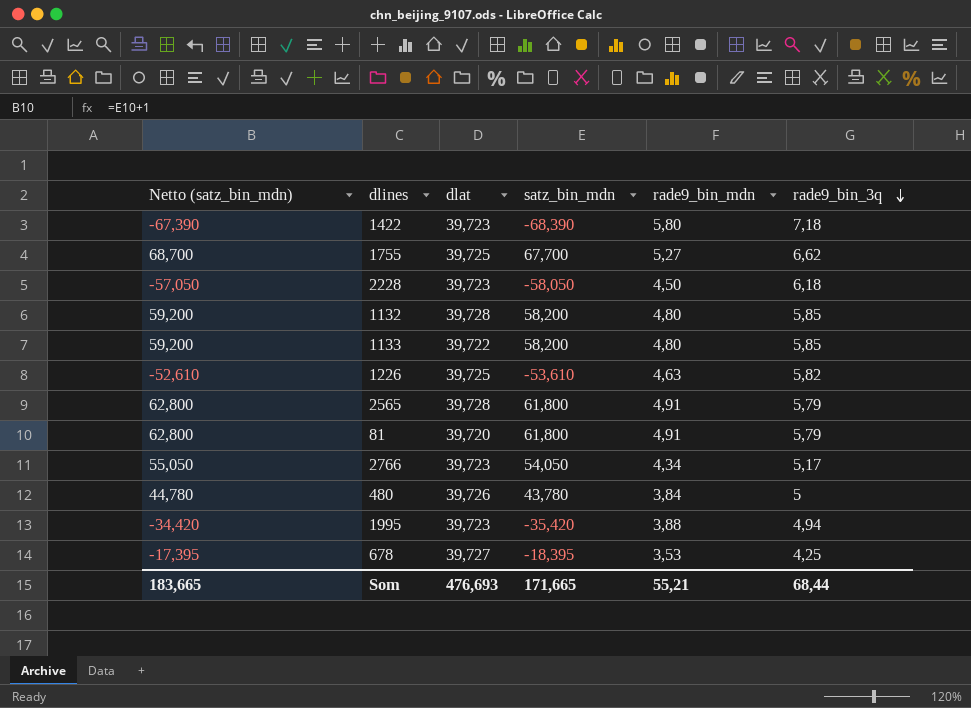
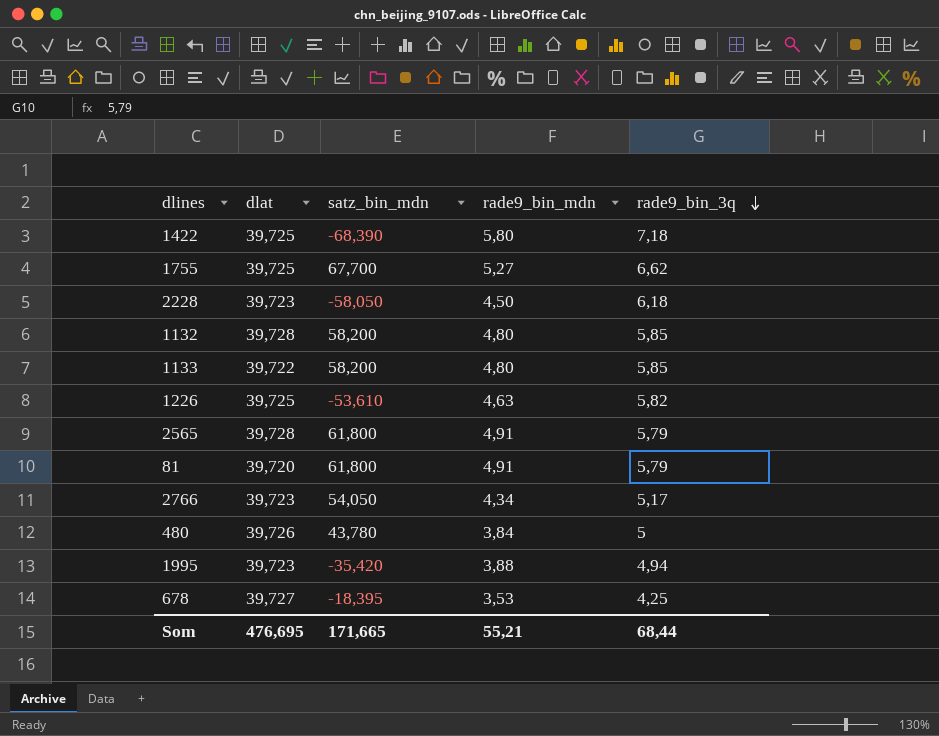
column Netto (satz_bin_mdn) | formula: [satz_bin_mdn] + 1 -> none
1422 | dlat: 39,723 -> 39,725
Som | dlat: 476,693 -> 476,695

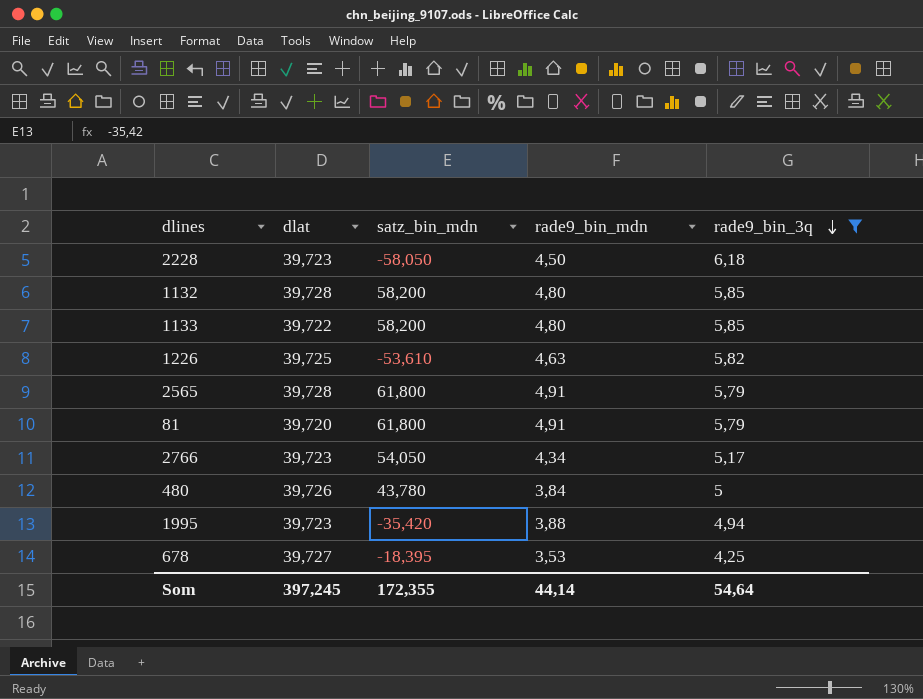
filter: none -> rade9_bin_3q <= 6,18
Som | dlat: 476,695 -> 397,245
Som | satz_bin_mdn: 171,665 -> 172,355
Som | rade9_bin_mdn: 55,21 -> 44,14
Som | rade9_bin_3q: 68,44 -> 54,64

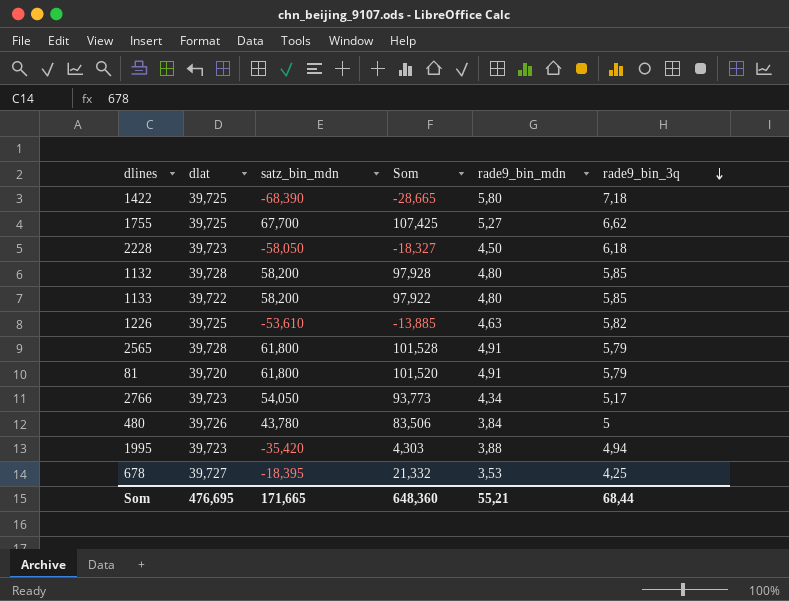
filter: rade9_bin_3q <= 6,18 -> none
column Som | formula: none -> [dlat] + [satz_bin_mdn]
Som | dlat: 397,245 -> 476,695
Som | satz_bin_mdn: 172,355 -> 171,665
Som | rade9_bin_mdn: 44,14 -> 55,21
Som | rade9_bin_3q: 54,64 -> 68,44

